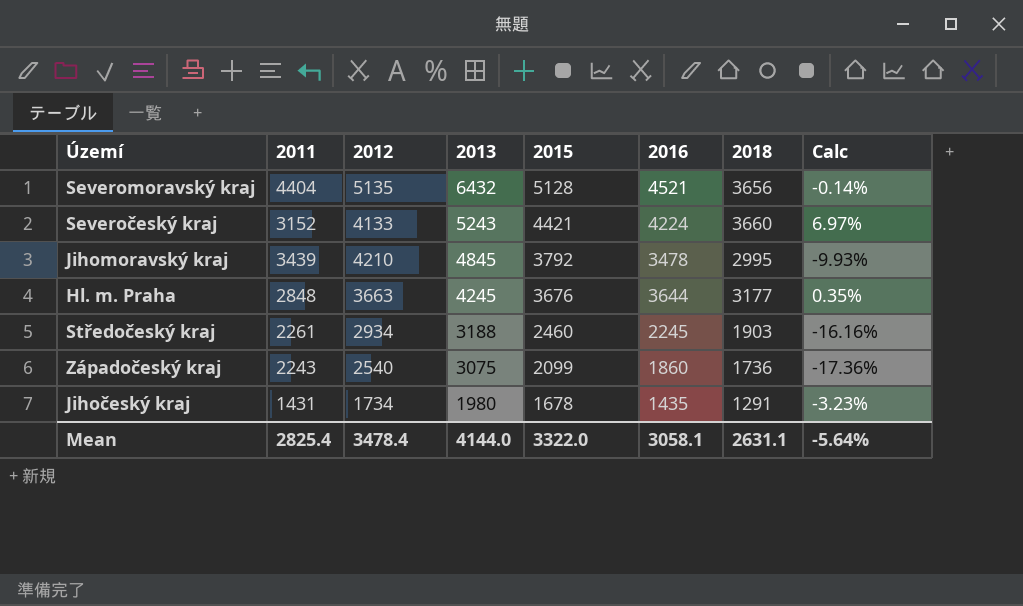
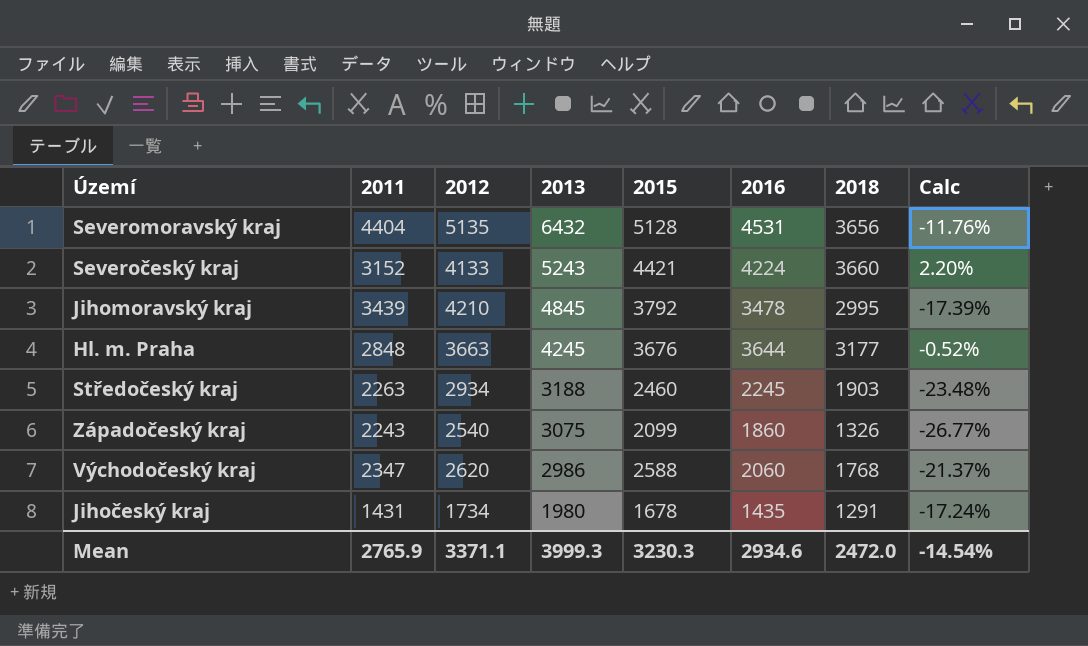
column Calc | formula: ([2015] - [2012]) / [2012] -> ([2016] - [2012]) / [2012]
Severomoravský kraj | 2016: 4521 -> 4531
Středočeský kraj | 2011: 2261 -> 2263
Západočeský kraj | 2018: 1736 -> 1326
row Východočeský kraj: none -> 2347 | 2620 | 2986 | 2588 | 2060 | 1768 | -21.37%
Mean | 2011: 2825.4 -> 2765.9
Mean | 2012: 3478.4 -> 3371.1
Mean | 2013: 4144.0 -> 3999.3
Mean | 2015: 3322.0 -> 3230.3
Mean | 2016: 3058.1 -> 2934.6
Mean | 2018: 2631.1 -> 2472.0
Mean | Calc: -5.64% -> -14.54%

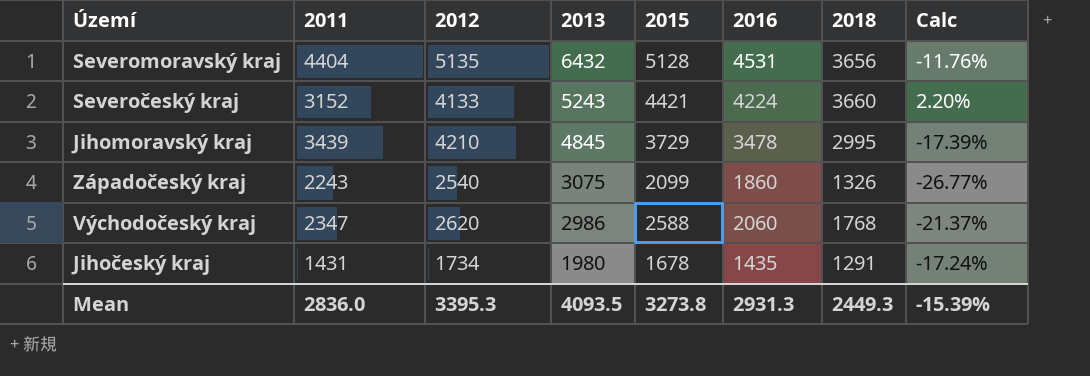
row Hl. m. Praha: 2848 | 3663 | 4245 | 3676 | 3644 | 3177 | -0.52% -> none
row Středočeský kraj: 2263 | 2934 | 3188 | 2460 | 2245 | 1903 | -23.48% -> none
Jihomoravský kraj | 2015: 3792 -> 3729
Mean | 2011: 2765.9 -> 2836.0
Mean | 2012: 3371.1 -> 3395.3
Mean | 2013: 3999.3 -> 4093.5
Mean | 2015: 3230.3 -> 3273.8
Mean | 2016: 2934.6 -> 2931.3
Mean | 2018: 2472.0 -> 2449.3
Mean | Calc: -14.54% -> -15.39%

